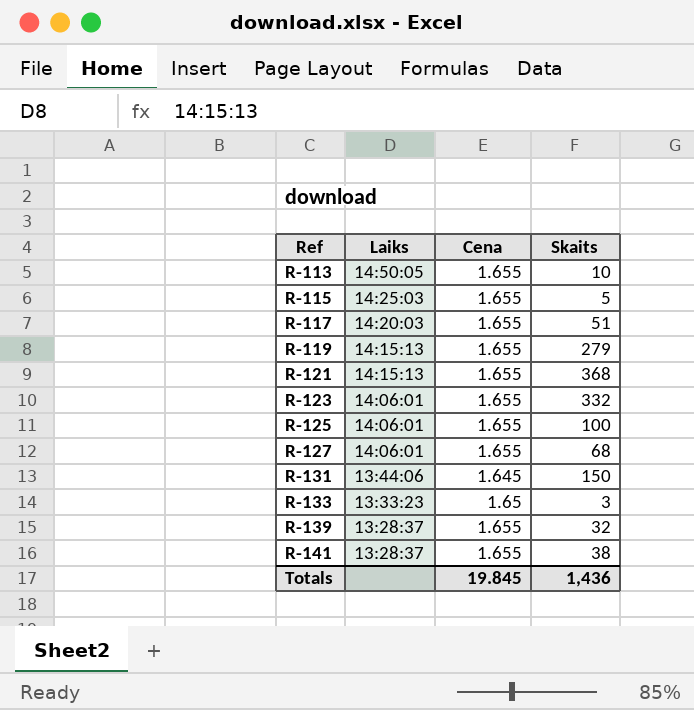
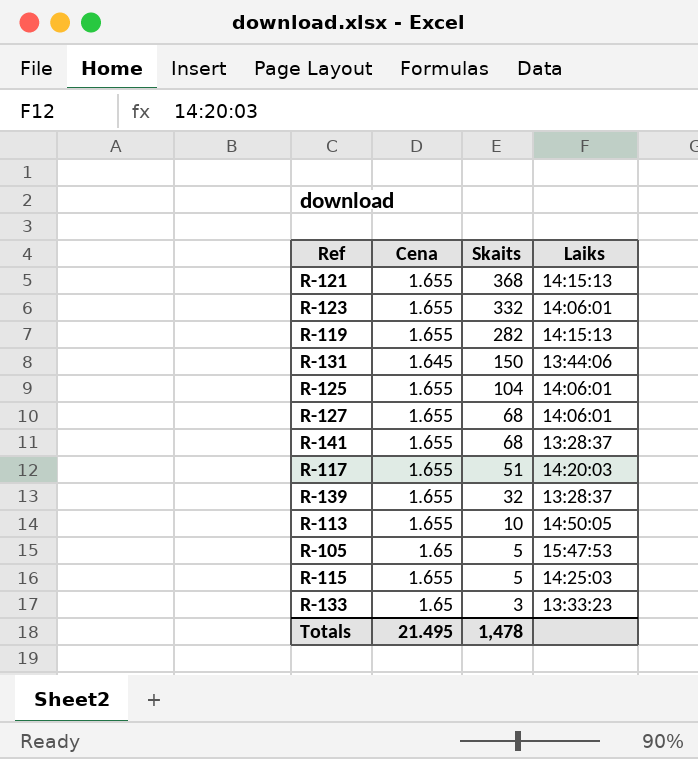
row order: Ref ascending -> Skaits descending
column Laiks | position: 2 -> 4
R-119 | Skaits: 279 -> 282
R-125 | Skaits: 100 -> 104
R-141 | Skaits: 38 -> 68
row R-105: none -> 1.65 | 5 | 15:47:53
Totals | Cena: 19.845 -> 21.495
Totals | Skaits: 1,436 -> 1,478

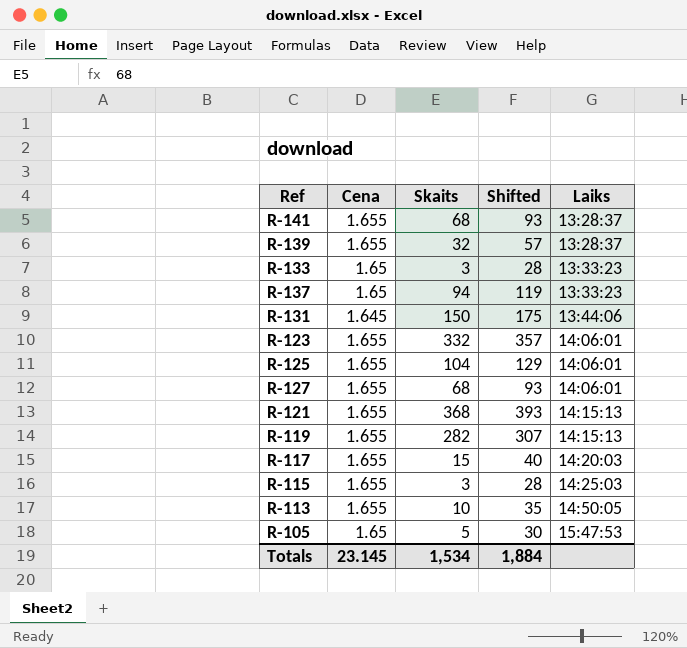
row order: Skaits descending -> Laiks ascending
column Shifted | formula: none -> [Skaits] + 25
row R-137: none -> 1.65 | 94 | 119 | 13:33:23
R-117 | Skaits: 51 -> 15
R-115 | Skaits: 5 -> 3
Totals | Cena: 21.495 -> 23.145
Totals | Skaits: 1,478 -> 1,534

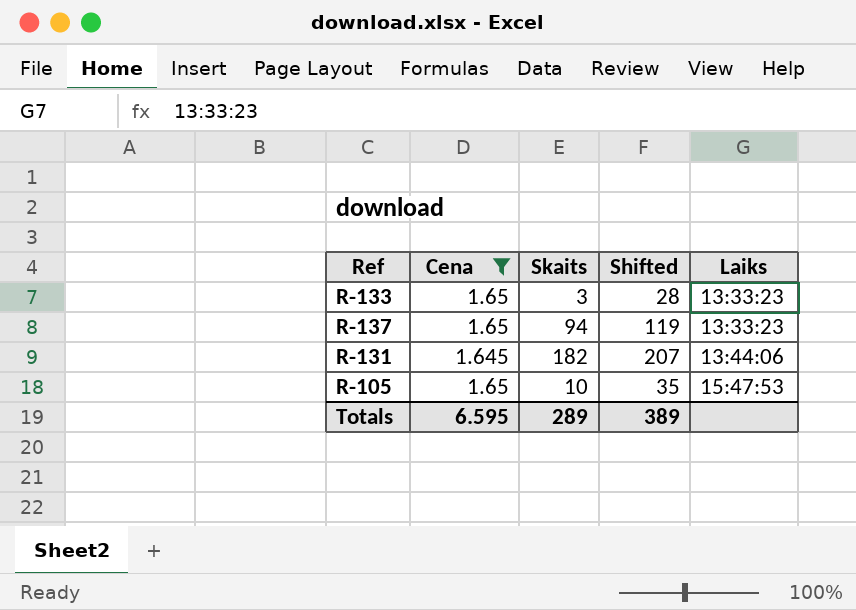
filter: none -> Cena != 1.655
R-131 | Skaits: 150 -> 182
R-131 | Shifted: 175 -> 207
R-105 | Skaits: 5 -> 10
R-105 | Shifted: 30 -> 35
Totals | Cena: 23.145 -> 6.595
Totals | Skaits: 1,534 -> 289
Totals | Shifted: 1,884 -> 389

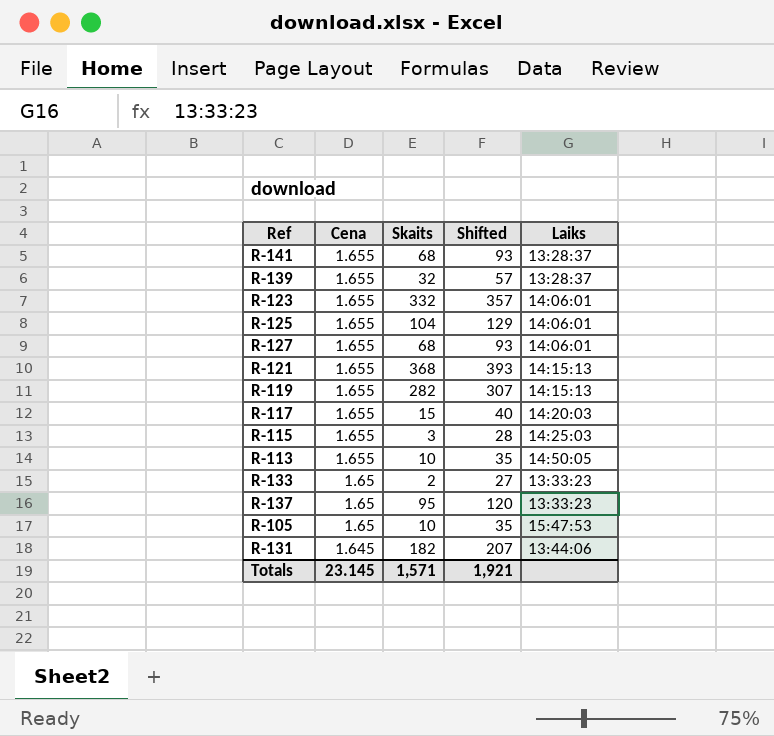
filter: Cena != 1.655 -> none
row order: Laiks ascending -> Cena descending
R-133 | Skaits: 3 -> 2
R-133 | Shifted: 28 -> 27
R-137 | Skaits: 94 -> 95
R-137 | Shifted: 119 -> 120
Totals | Cena: 6.595 -> 23.145
Totals | Skaits: 289 -> 1,571
Totals | Shifted: 389 -> 1,921

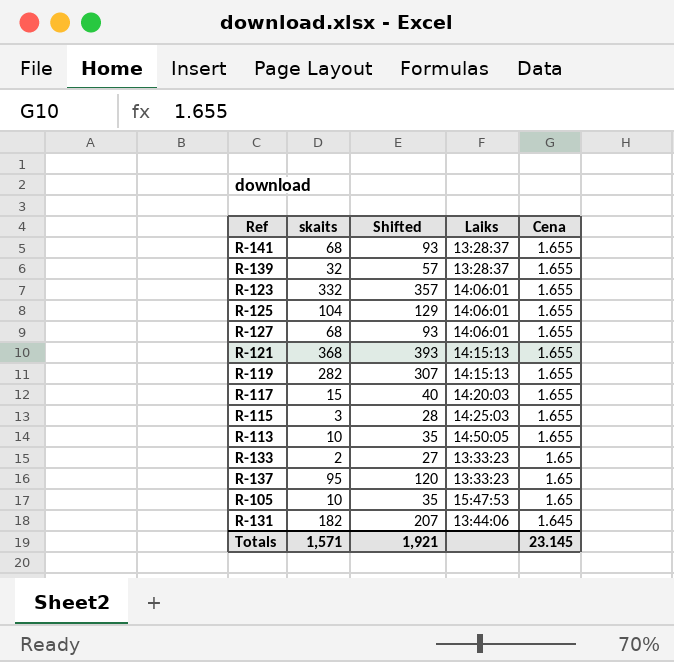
column name: Skaits -> skaits
column Cena | position: 2 -> 5

